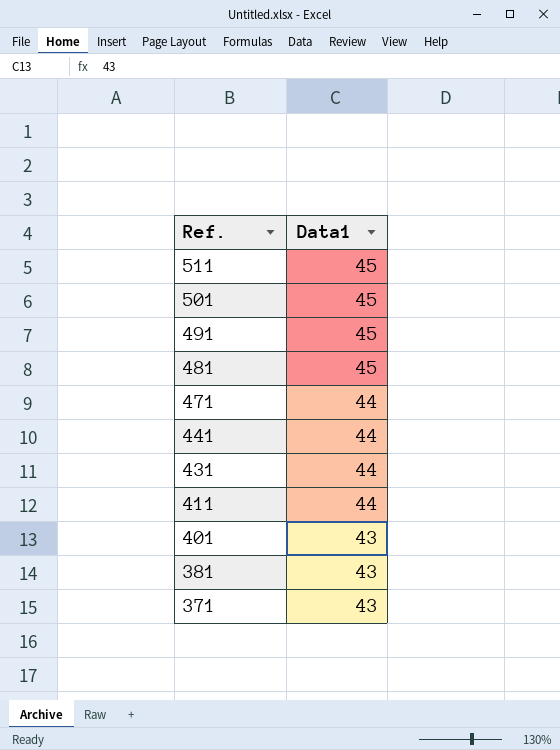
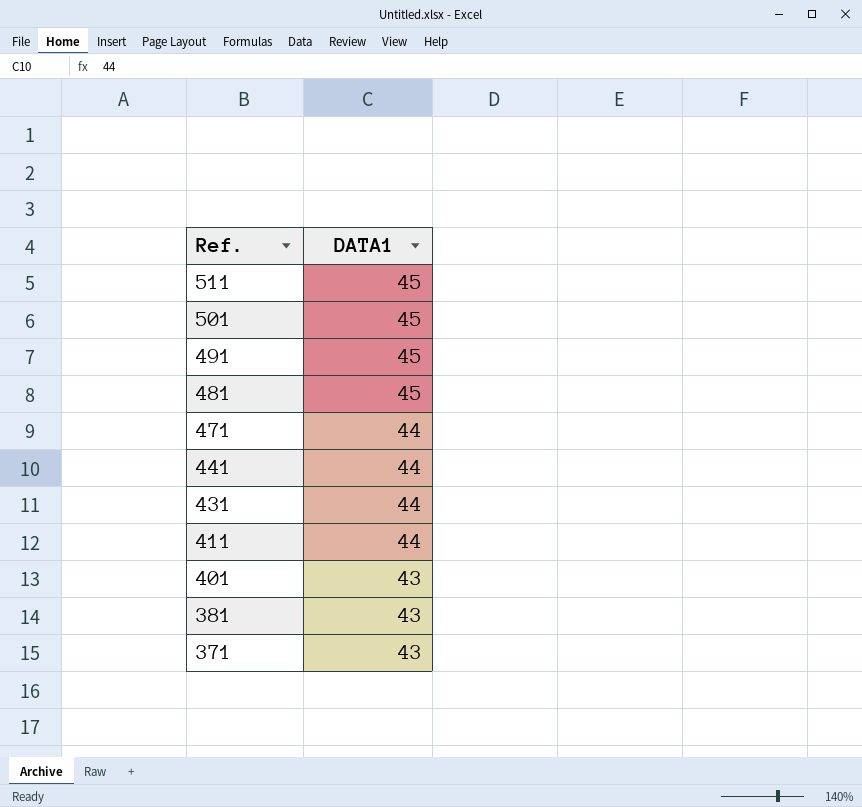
column name: Data1 -> DATA1

